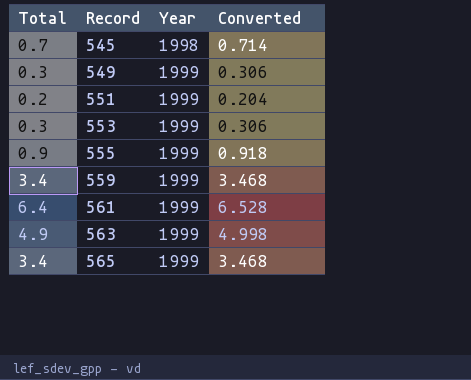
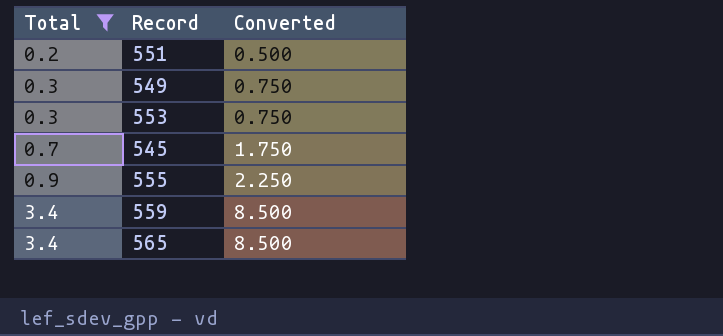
filter: none -> Total <= 3.4
row order: Record ascending -> Total ascending
column Year | position: 3 -> none
column Converted | formula: [Total] * 1.02 -> [Total] * 2.5

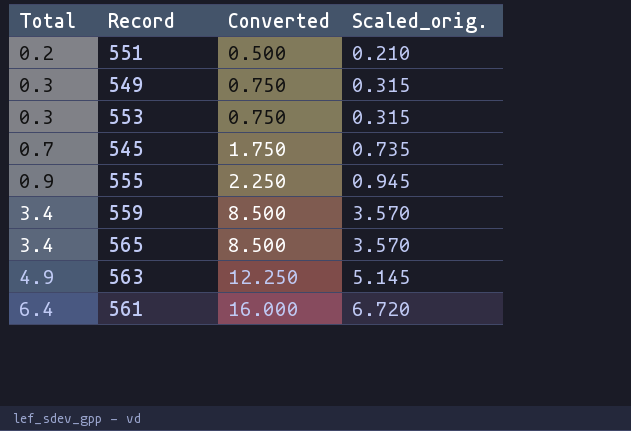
filter: Total <= 3.4 -> none
column Scaled_orig. | formula: none -> [Total] * 1.05

